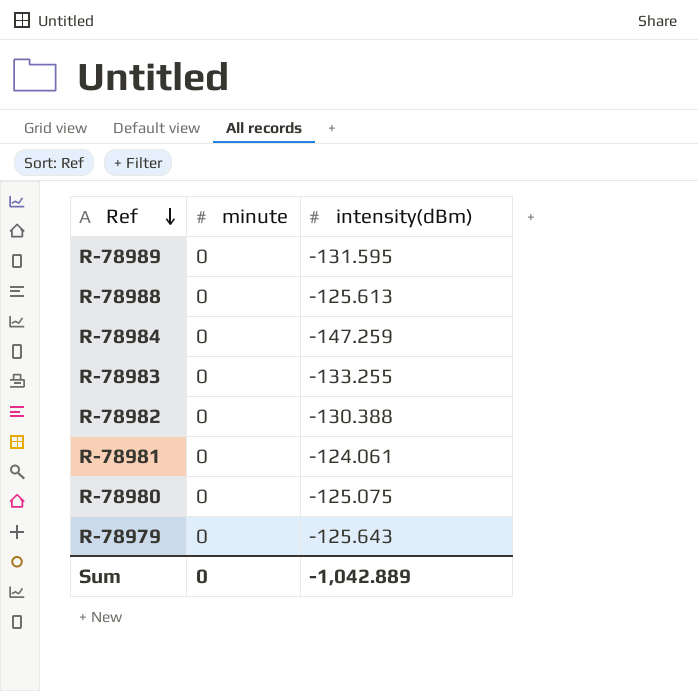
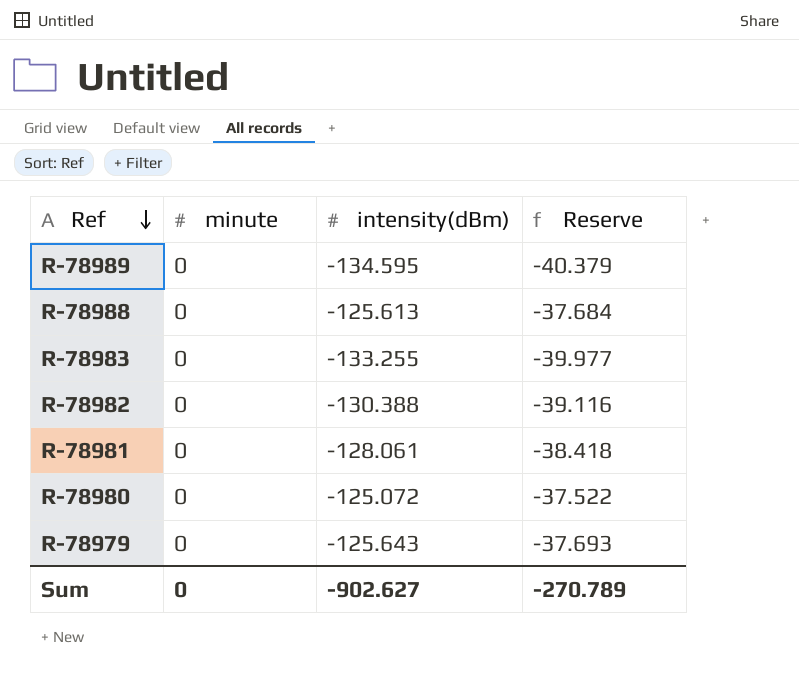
column Reserve | formula: none -> [intensity(dBm)] * 0.3
row R-78984: 0 | -147.259 -> none
R-78989 | intensity(dBm): -131.595 -> -134.595
R-78981 | intensity(dBm): -124.061 -> -128.061
R-78980 | intensity(dBm): -125.075 -> -125.072
Sum | intensity(dBm): -1,042.889 -> -902.627

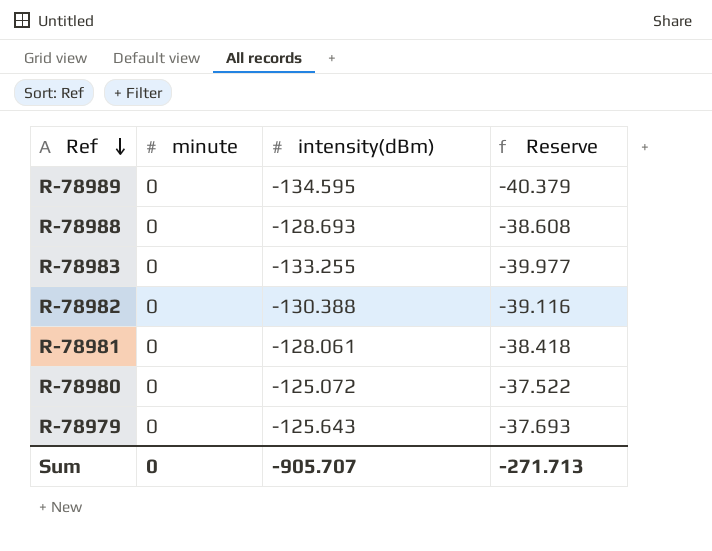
R-78988 | intensity(dBm): -125.613 -> -128.693
R-78988 | Reserve: -37.684 -> -38.608
Sum | intensity(dBm): -902.627 -> -905.707
Sum | Reserve: -270.789 -> -271.713

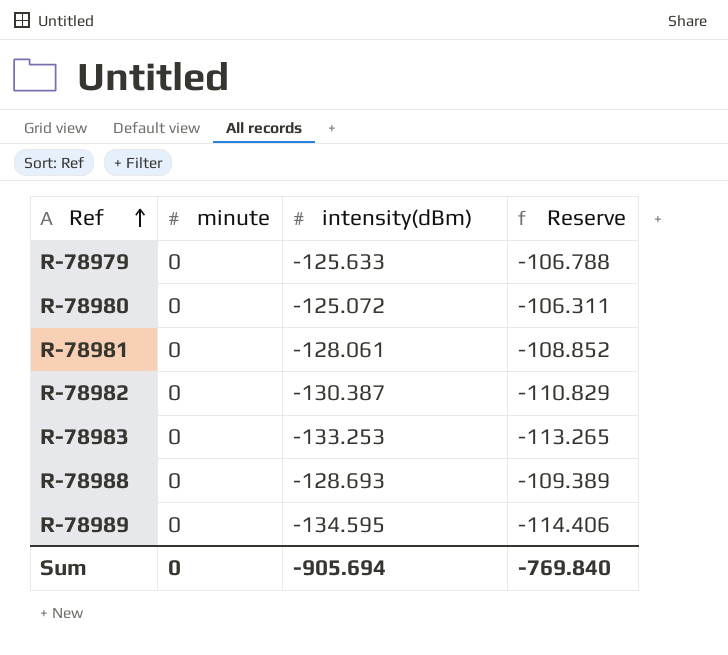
row order: Ref descending -> Ref ascending
column Reserve | formula: [intensity(dBm)] * 0.3 -> [intensity(dBm)] * 0.85
R-78979 | intensity(dBm): -125.643 -> -125.633
R-78982 | intensity(dBm): -130.388 -> -130.387
R-78983 | intensity(dBm): -133.255 -> -133.253
Sum | intensity(dBm): -905.707 -> -905.694
Sum | Reserve: -271.713 -> -769.840

